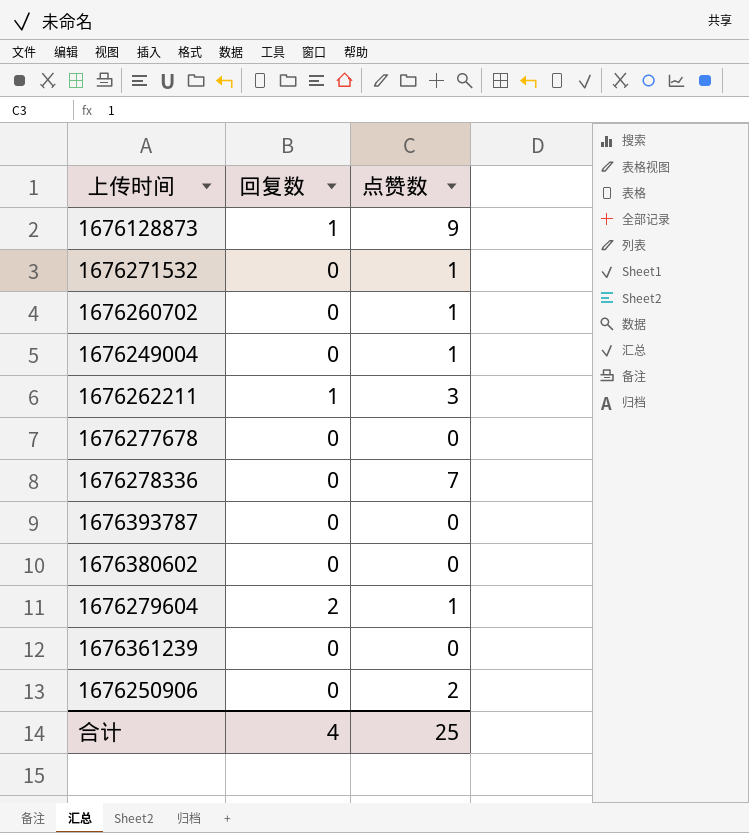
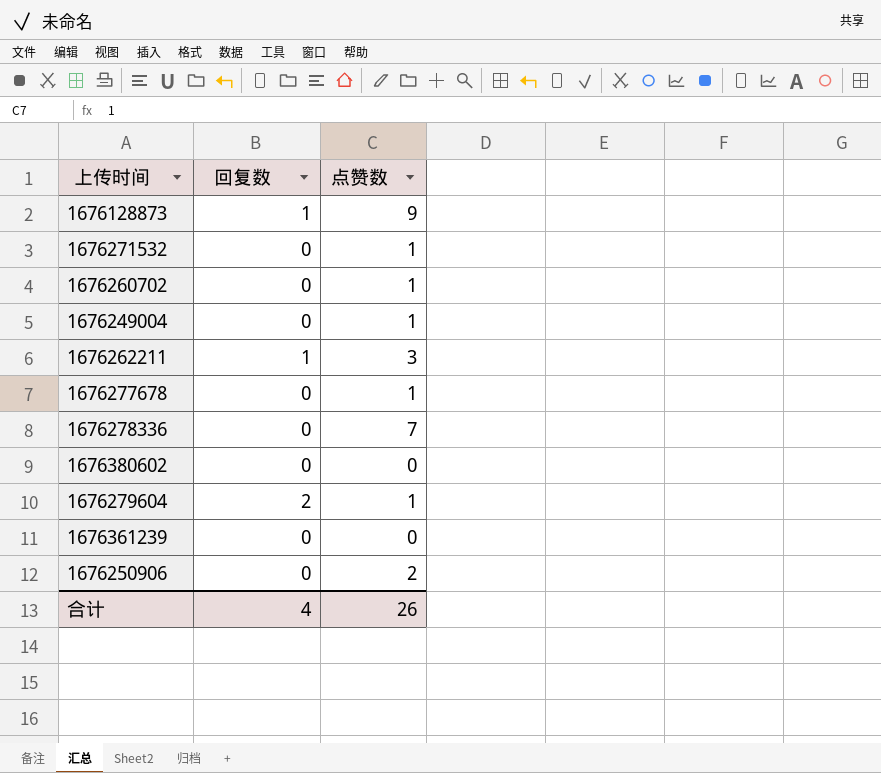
row 1676393787: 0 | 0 -> none
1676277678 | 点赞数: 0 -> 1
合计 | 点赞数: 25 -> 26

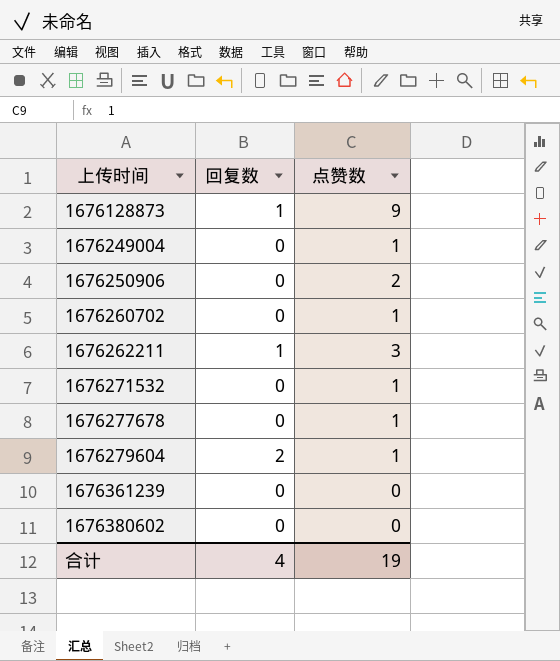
row order: none -> 上传时间 ascending
row 1676278336: 0 | 7 -> none
合计 | 点赞数: 26 -> 19

